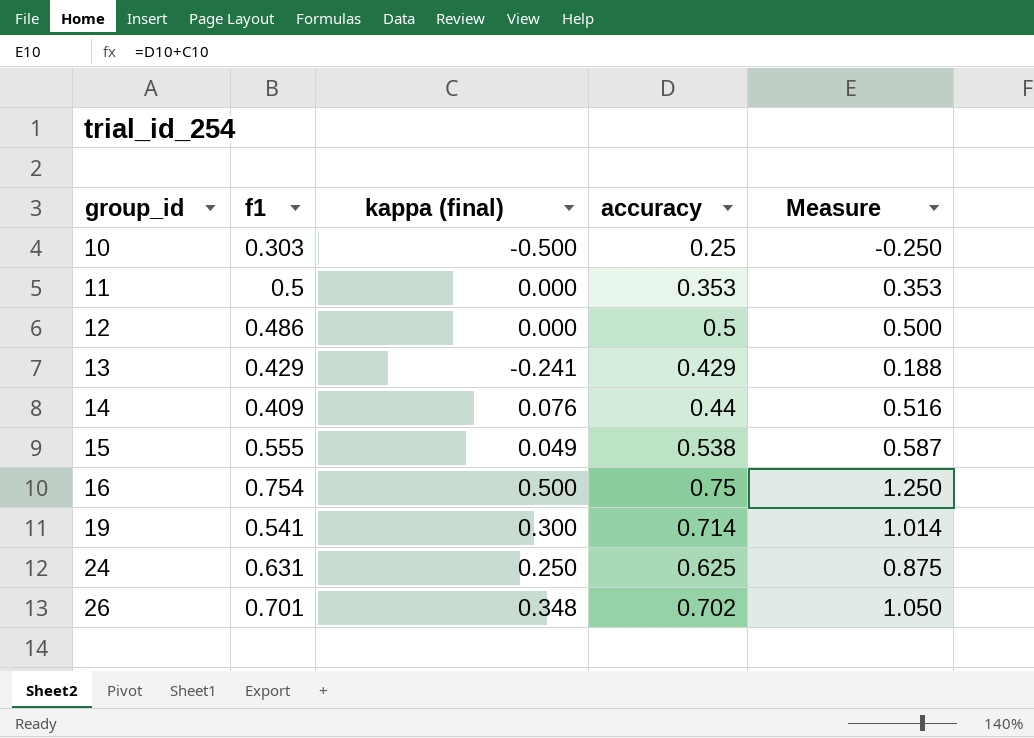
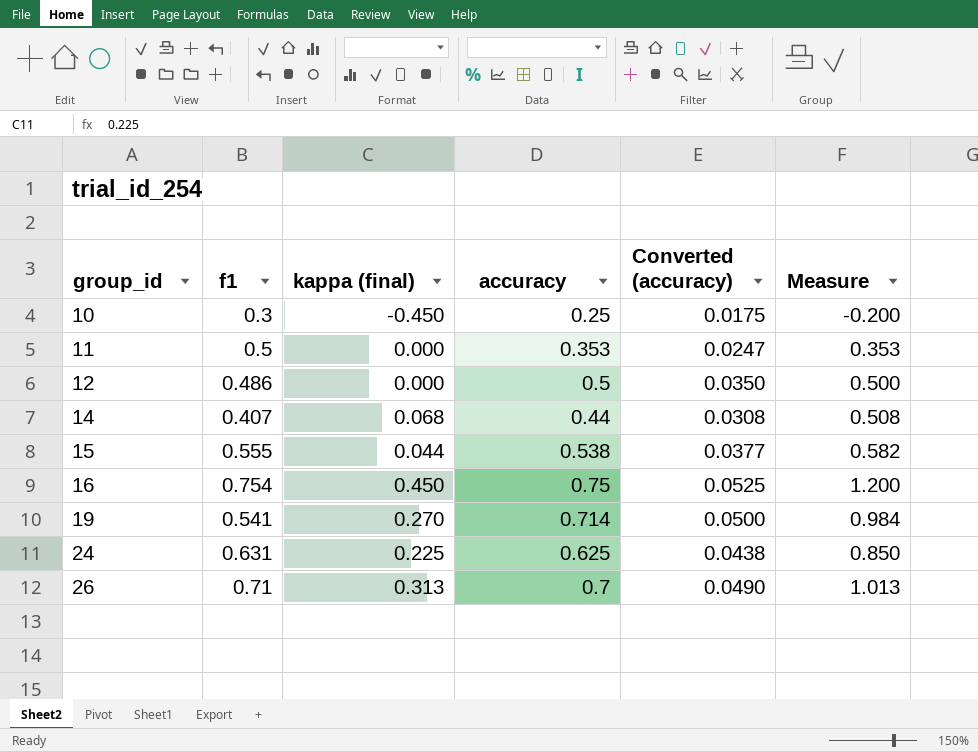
column Converted (accuracy) | formula: none -> [accuracy] * 0.07
row 13: 0.429 | -0.241 | 0.429 | 0.188 -> none
10 | f1: 0.303 -> 0.3
10 | kappa (final): -0.500 -> -0.450
10 | Measure: -0.250 -> -0.200
14 | f1: 0.409 -> 0.407
14 | kappa (final): 0.076 -> 0.068
14 | Measure: 0.516 -> 0.508
15 | kappa (final): 0.049 -> 0.044
15 | Measure: 0.587 -> 0.582
16 | kappa (final): 0.500 -> 0.450
16 | Measure: 1.250 -> 1.200
19 | kappa (final): 0.300 -> 0.270
19 | Measure: 1.014 -> 0.984
24 | kappa (final): 0.250 -> 0.225
24 | Measure: 0.875 -> 0.850
26 | f1: 0.701 -> 0.71
26 | kappa (final): 0.348 -> 0.313
26 | accuracy: 0.702 -> 0.7
26 | Measure: 1.050 -> 1.013

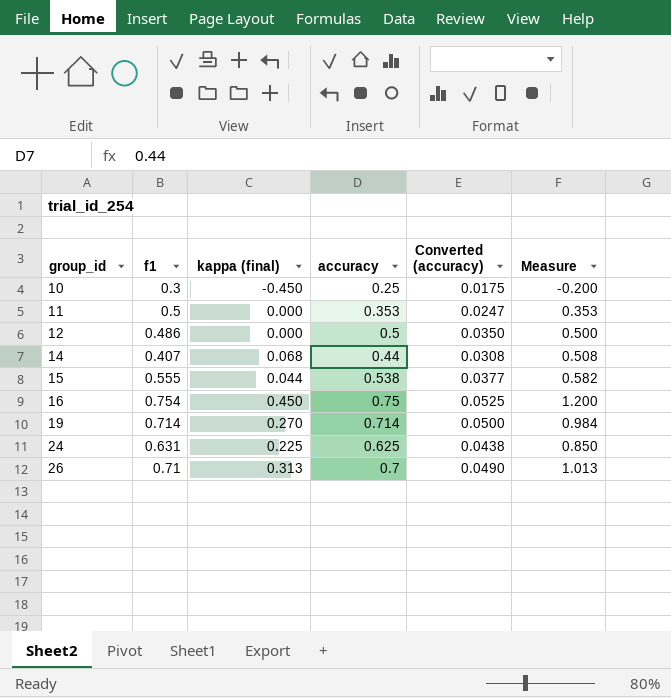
19 | f1: 0.541 -> 0.714

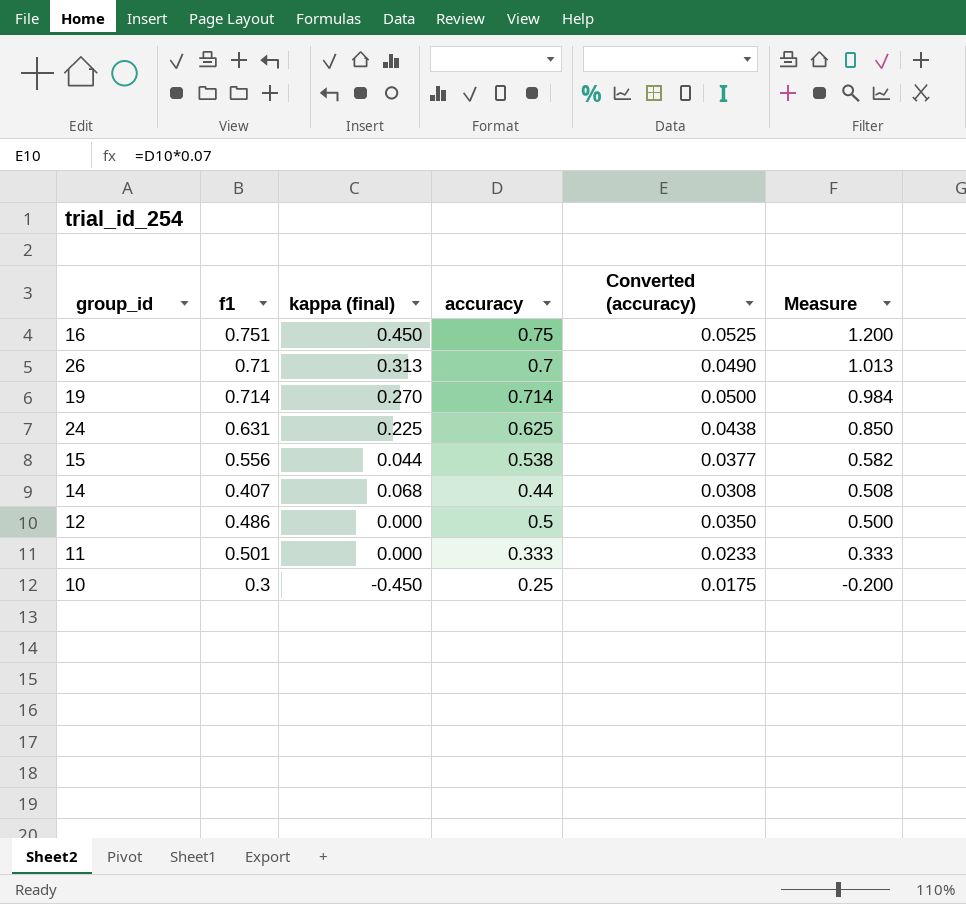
row order: group_id ascending -> Measure descending
16 | f1: 0.754 -> 0.751
15 | f1: 0.555 -> 0.556
11 | f1: 0.5 -> 0.501
11 | accuracy: 0.353 -> 0.333
11 | Converted (accuracy): 0.0247 -> 0.0233
11 | Measure: 0.353 -> 0.333

